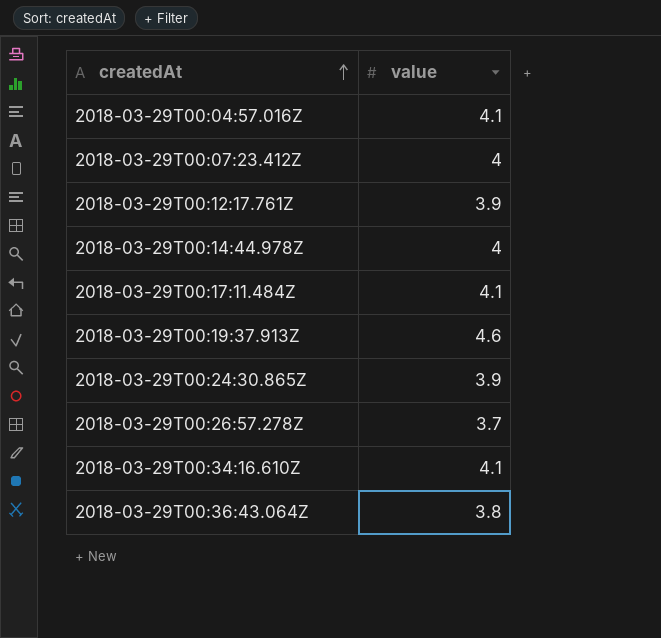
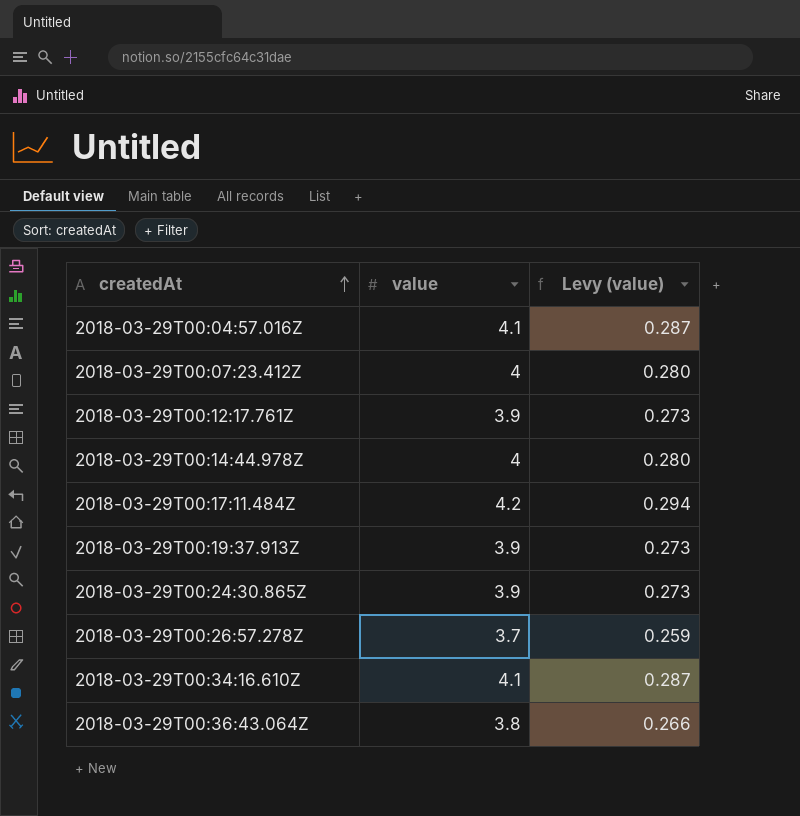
column Levy (value) | formula: none -> [value] * 0.07
2018-03-29T00:17:11.484Z | value: 4.1 -> 4.2
2018-03-29T00:19:37.913Z | value: 4.6 -> 3.9

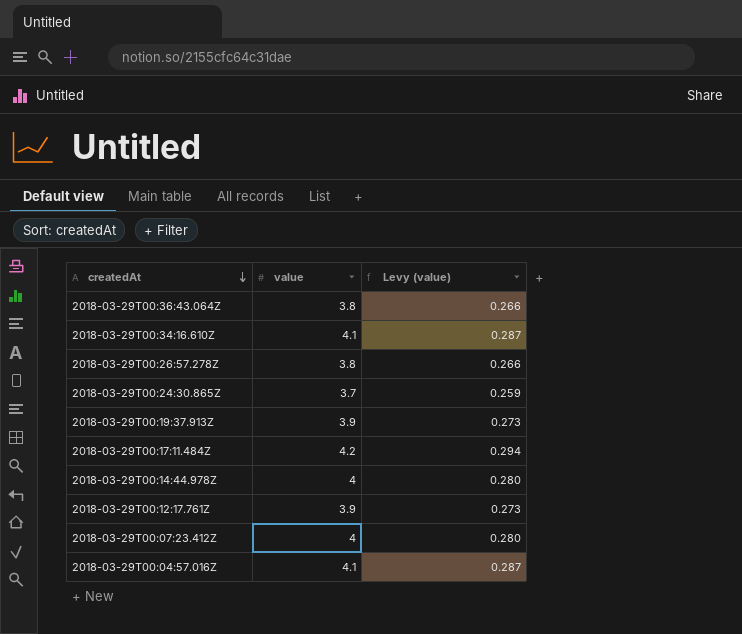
row order: createdAt ascending -> createdAt descending
2018-03-29T00:26:57.278Z | value: 3.7 -> 3.8
2018-03-29T00:26:57.278Z | Levy (value): 0.259 -> 0.266
2018-03-29T00:24:30.865Z | value: 3.9 -> 3.7
2018-03-29T00:24:30.865Z | Levy (value): 0.273 -> 0.259

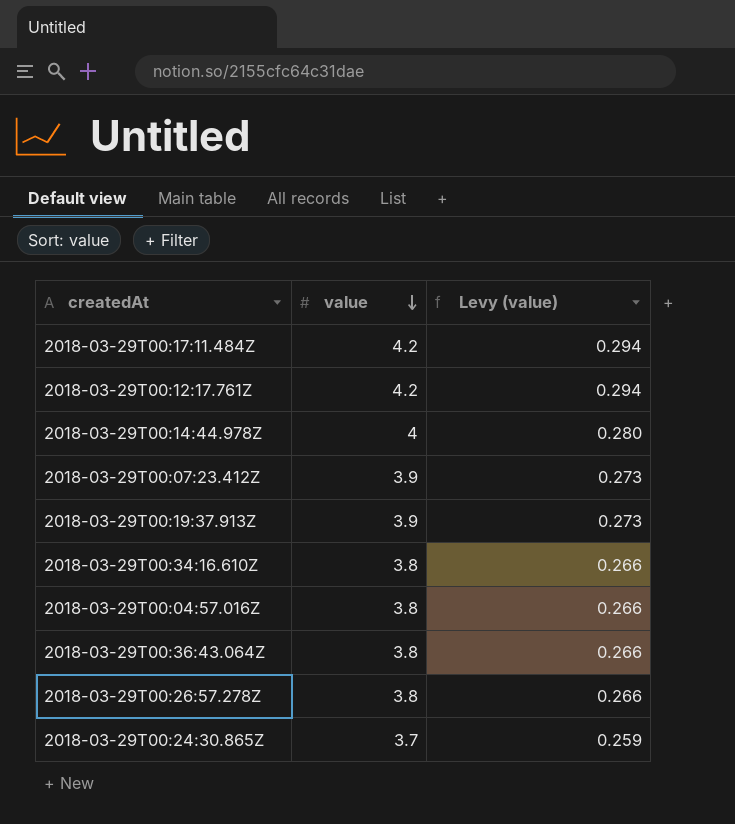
row order: createdAt descending -> value descending
2018-03-29T00:12:17.761Z | value: 3.9 -> 4.2
2018-03-29T00:12:17.761Z | Levy (value): 0.273 -> 0.294
2018-03-29T00:07:23.412Z | value: 4 -> 3.9
2018-03-29T00:07:23.412Z | Levy (value): 0.280 -> 0.273
2018-03-29T00:34:16.610Z | value: 4.1 -> 3.8
2018-03-29T00:34:16.610Z | Levy (value): 0.287 -> 0.266
2018-03-29T00:04:57.016Z | value: 4.1 -> 3.8
2018-03-29T00:04:57.016Z | Levy (value): 0.287 -> 0.266

